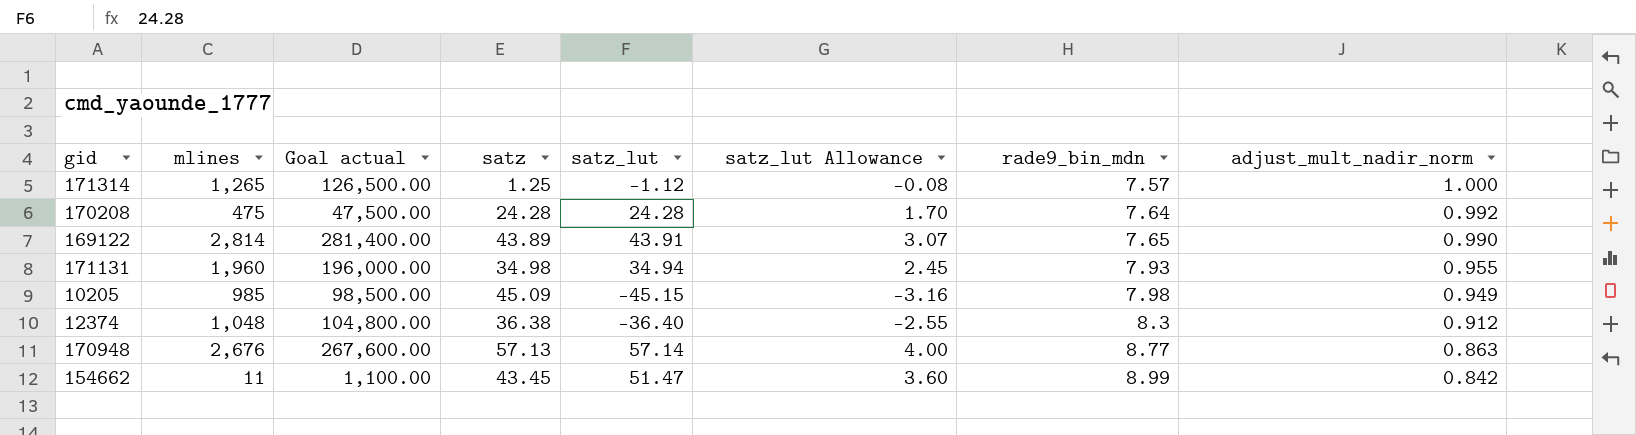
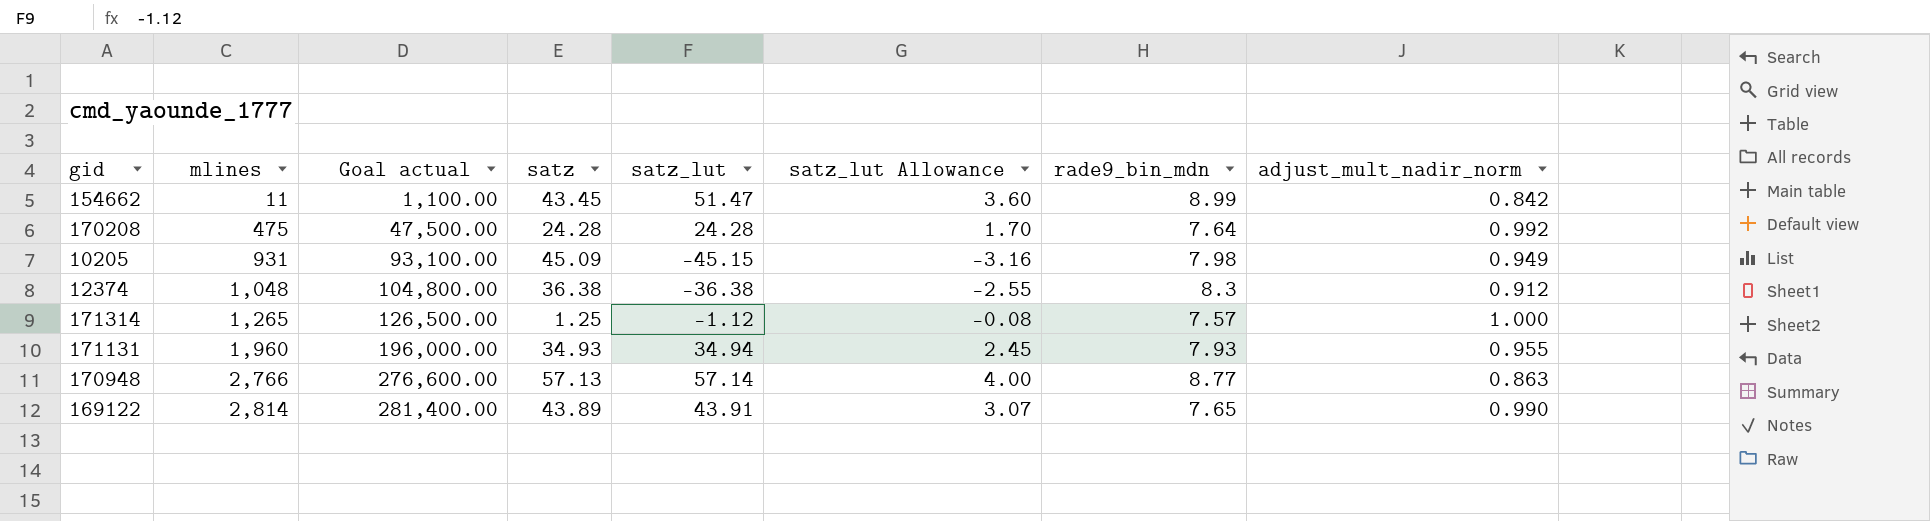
row order: rade9_bin_mdn ascending -> mlines ascending
10205 | mlines: 985 -> 931
10205 | Goal actual: 98,500.00 -> 93,100.00
12374 | satz_lut: -36.40 -> -36.38
171131 | satz: 34.98 -> 34.93
170948 | mlines: 2,676 -> 2,766
170948 | Goal actual: 267,600.00 -> 276,600.00

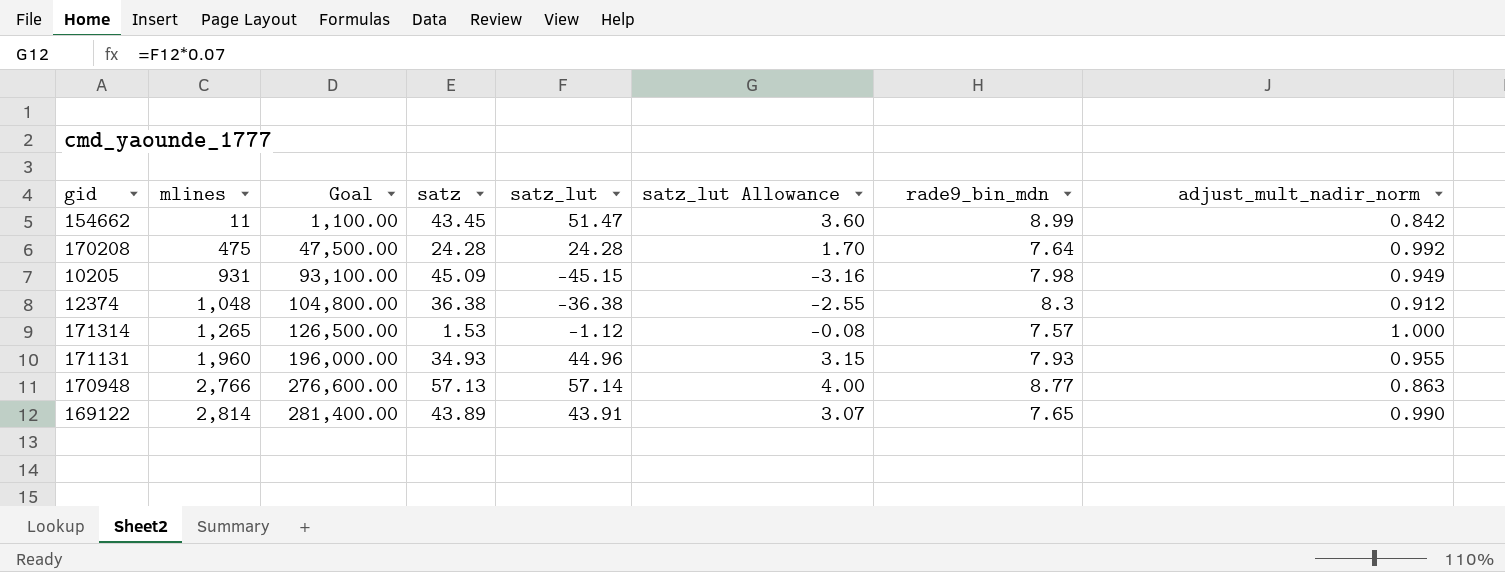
column name: Goal actual -> Goal
171314 | satz: 1.25 -> 1.53
171131 | satz_lut: 34.94 -> 44.96
171131 | satz_lut Allowance: 2.45 -> 3.15

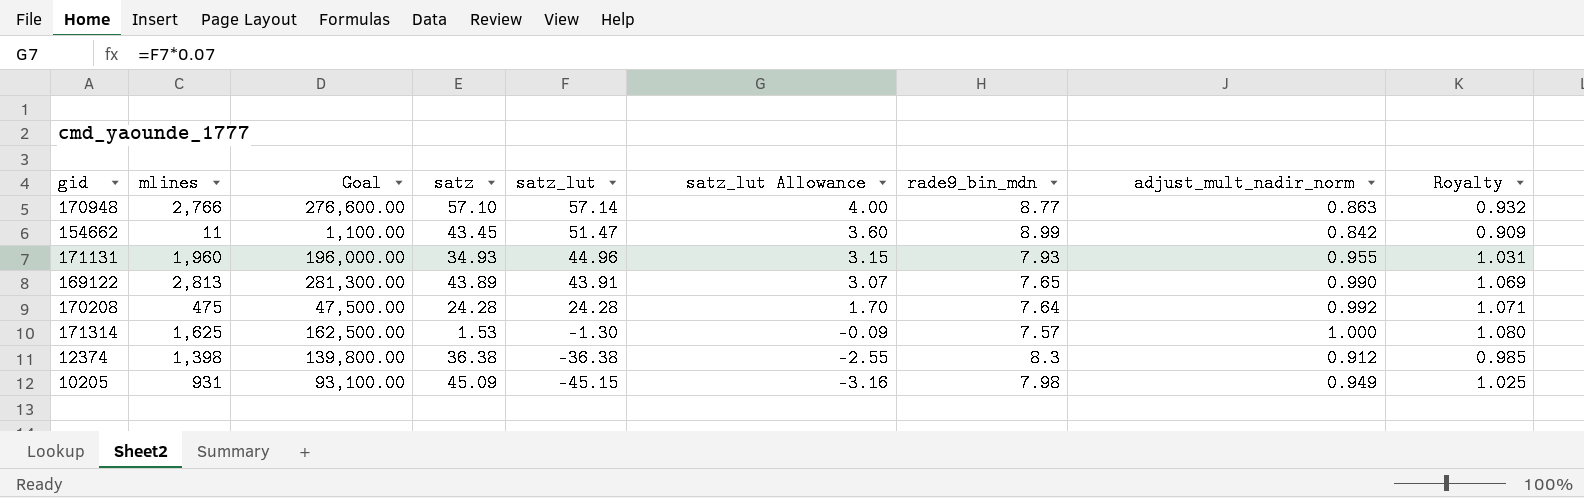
row order: mlines ascending -> satz_lut descending
column Royalty | formula: none -> [adjust_mult_nadir_norm] * 1.08
170948 | satz: 57.13 -> 57.10
169122 | mlines: 2,814 -> 2,813
169122 | Goal: 281,400.00 -> 281,300.00
171314 | mlines: 1,265 -> 1,625
171314 | Goal: 126,500.00 -> 162,500.00
171314 | satz_lut: -1.12 -> -1.30
171314 | satz_lut Allowance: -0.08 -> -0.09
12374 | mlines: 1,048 -> 1,398
12374 | Goal: 104,800.00 -> 139,800.00

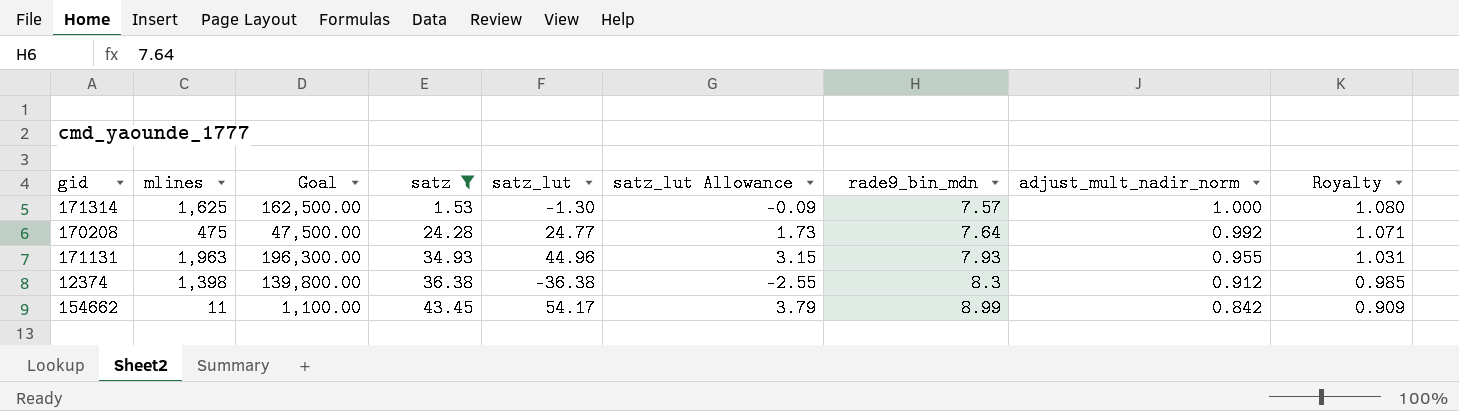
filter: none -> satz <= 43.45
row order: satz_lut descending -> satz ascending
170208 | satz_lut: 24.28 -> 24.77
170208 | satz_lut Allowance: 1.70 -> 1.73
171131 | mlines: 1,960 -> 1,963
171131 | Goal: 196,000.00 -> 196,300.00
154662 | satz_lut: 51.47 -> 54.17
154662 | satz_lut Allowance: 3.60 -> 3.79

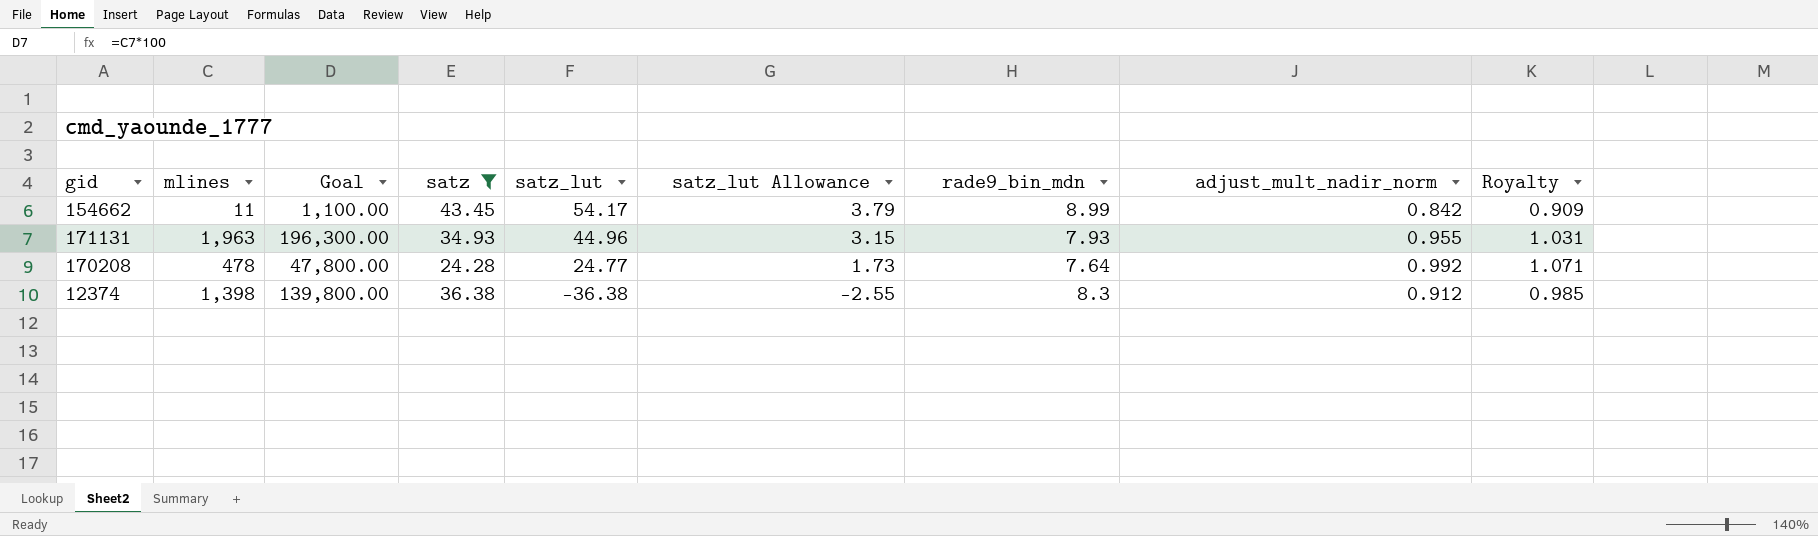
row order: satz ascending -> satz_lut descending
row 171314: 1,625 | 162,500.00 | 1.53 | -1.30 | -0.09 | 7.57 | 1.000 | 1.080 -> none
170208 | mlines: 475 -> 478
170208 | Goal: 47,500.00 -> 47,800.00

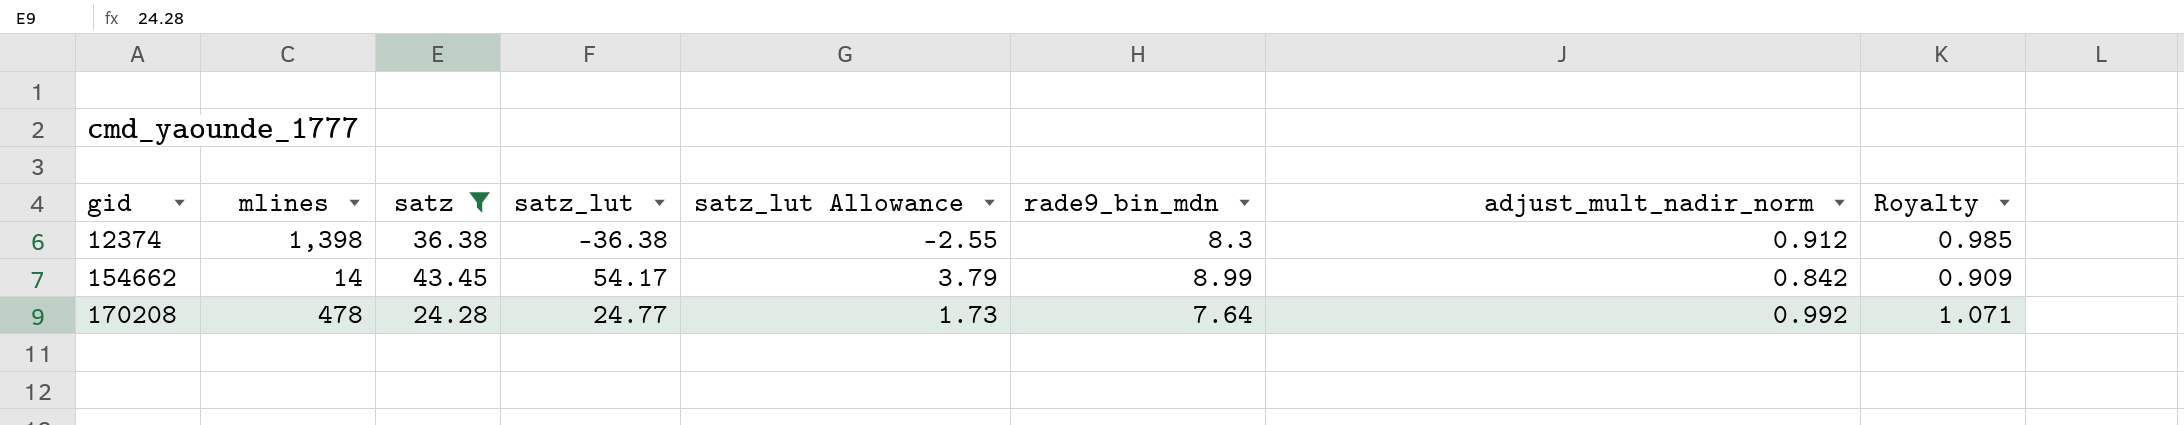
row order: satz_lut descending -> gid ascending
column Goal | formula: [mlines] * 100 -> none
row 171131: 1,963 | 196,300.00 | 34.93 | 44.96 | 3.15 | 7.93 | 0.955 | 1.031 -> none
154662 | mlines: 11 -> 14

